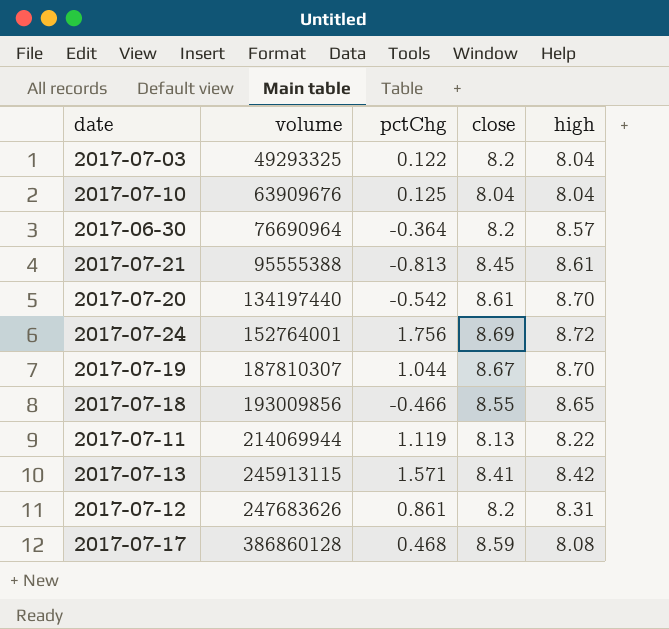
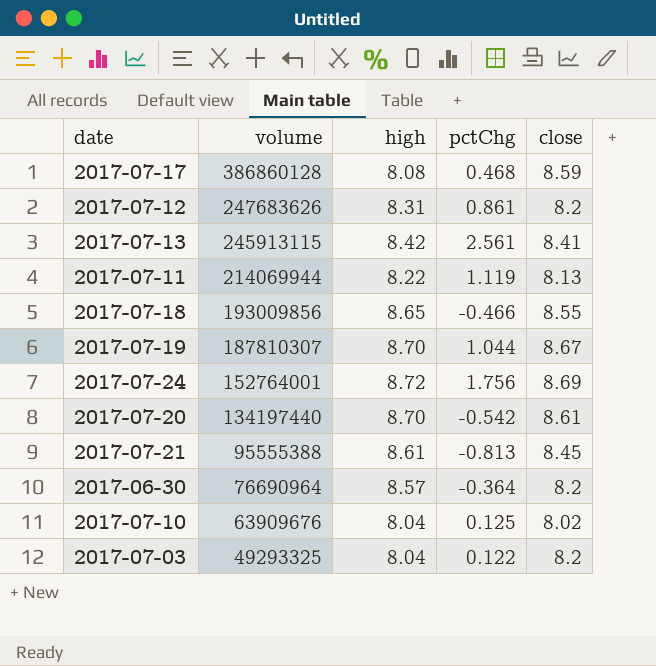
row order: volume ascending -> volume descending
column high | position: 5 -> 3
2017-07-13 | pctChg: 1.571 -> 2.561
2017-07-10 | close: 8.04 -> 8.02

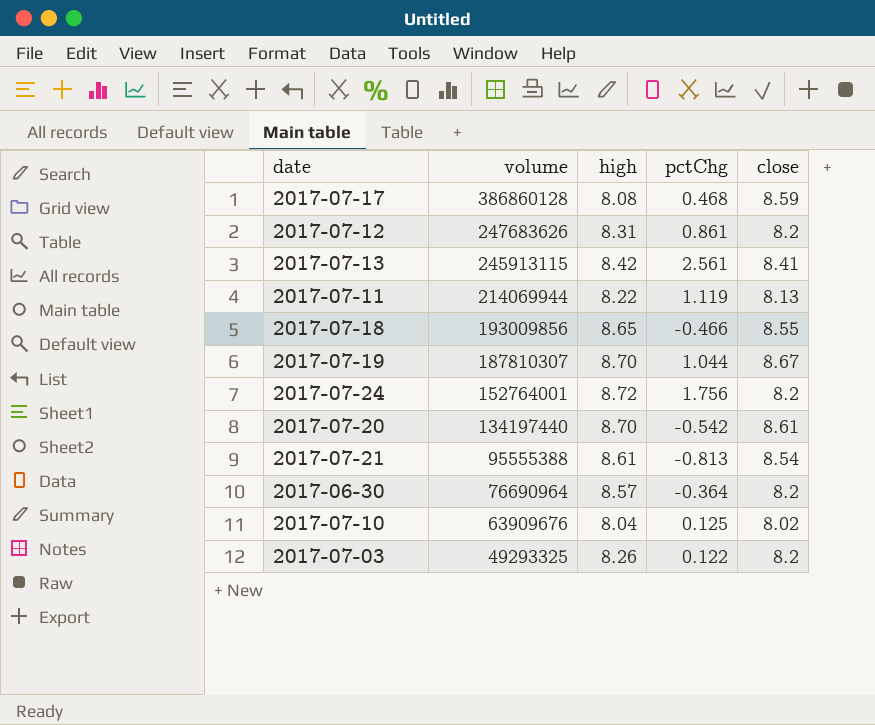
2017-07-24 | close: 8.69 -> 8.2
2017-07-21 | close: 8.45 -> 8.54
2017-07-03 | high: 8.04 -> 8.26

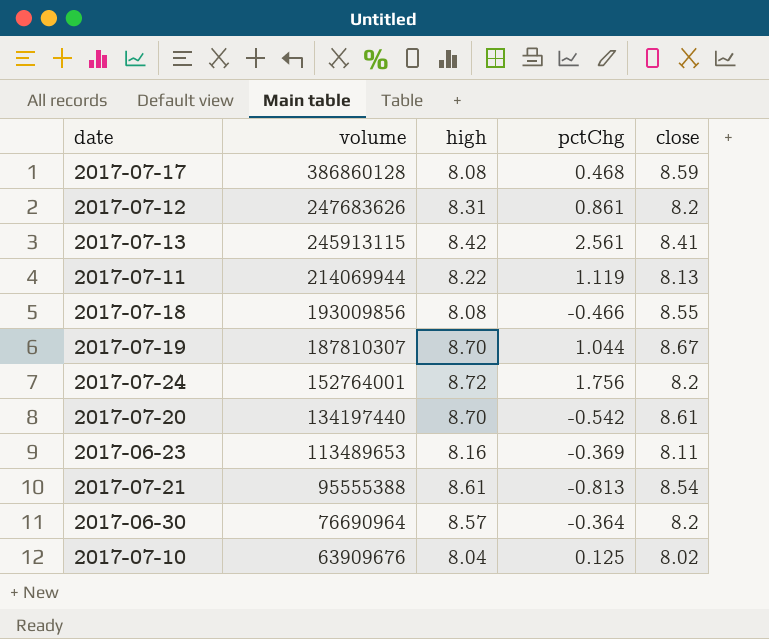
row 2017-07-03: 49293325 | 8.26 | 0.122 | 8.2 -> none
2017-07-18 | high: 8.65 -> 8.08
row 2017-06-23: none -> 113489653 | 8.16 | -0.369 | 8.11

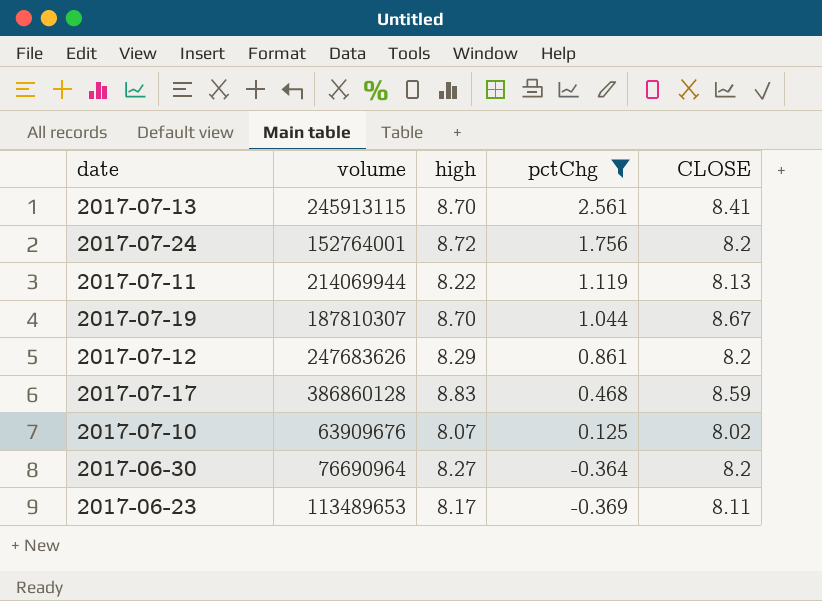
filter: none -> pctChg >= -0.369
row order: volume descending -> pctChg descending
column name: close -> CLOSE
2017-07-13 | high: 8.42 -> 8.70
2017-07-12 | high: 8.31 -> 8.29
2017-07-17 | high: 8.08 -> 8.83
2017-07-10 | high: 8.04 -> 8.07
2017-06-30 | high: 8.57 -> 8.27
2017-06-23 | high: 8.16 -> 8.17

